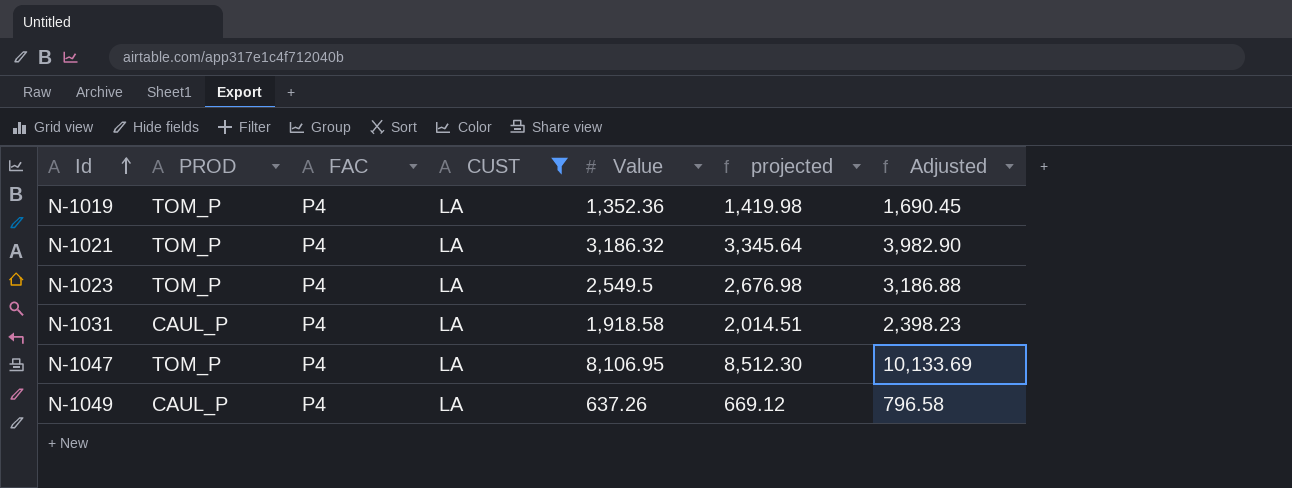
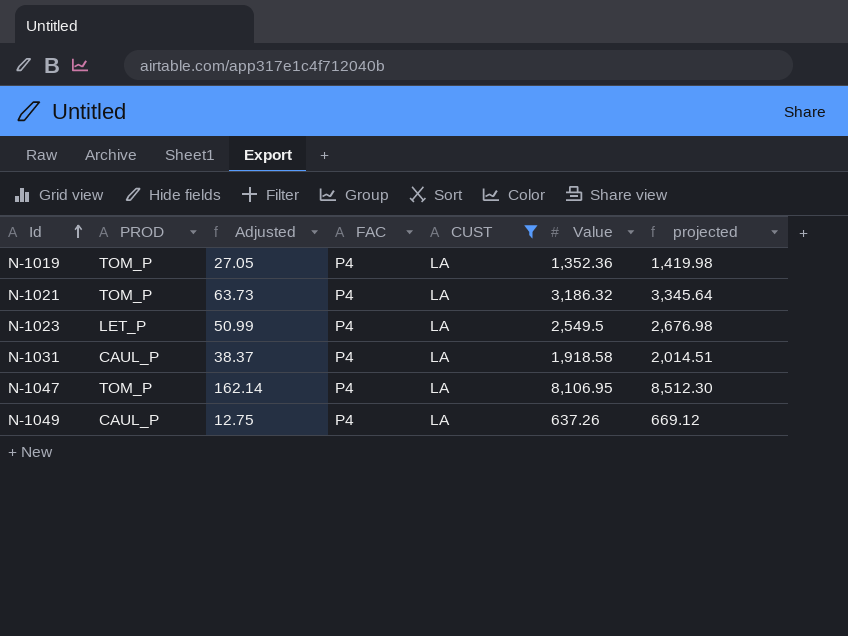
column Adjusted | formula: [Value] * 1.25 -> [Value] * 0.02
column Adjusted | position: 7 -> 3
N-1023 | PROD: TOM_P -> LET_P

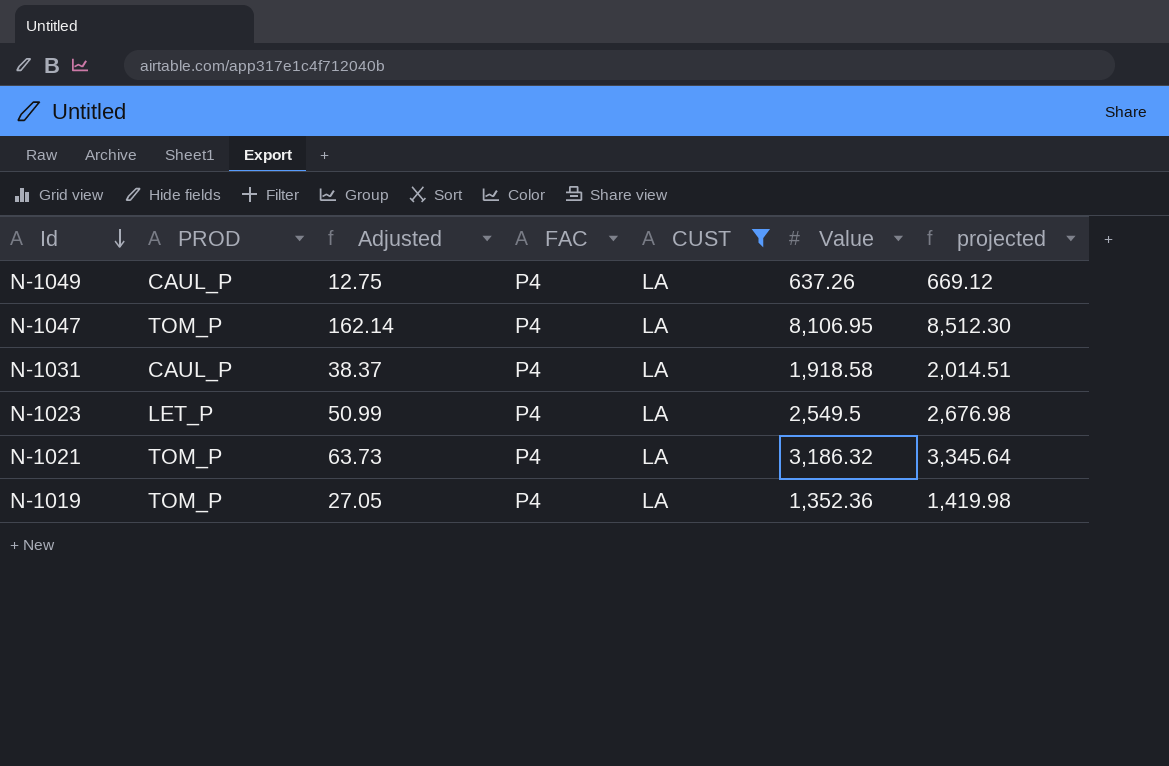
row order: Id ascending -> Id descending

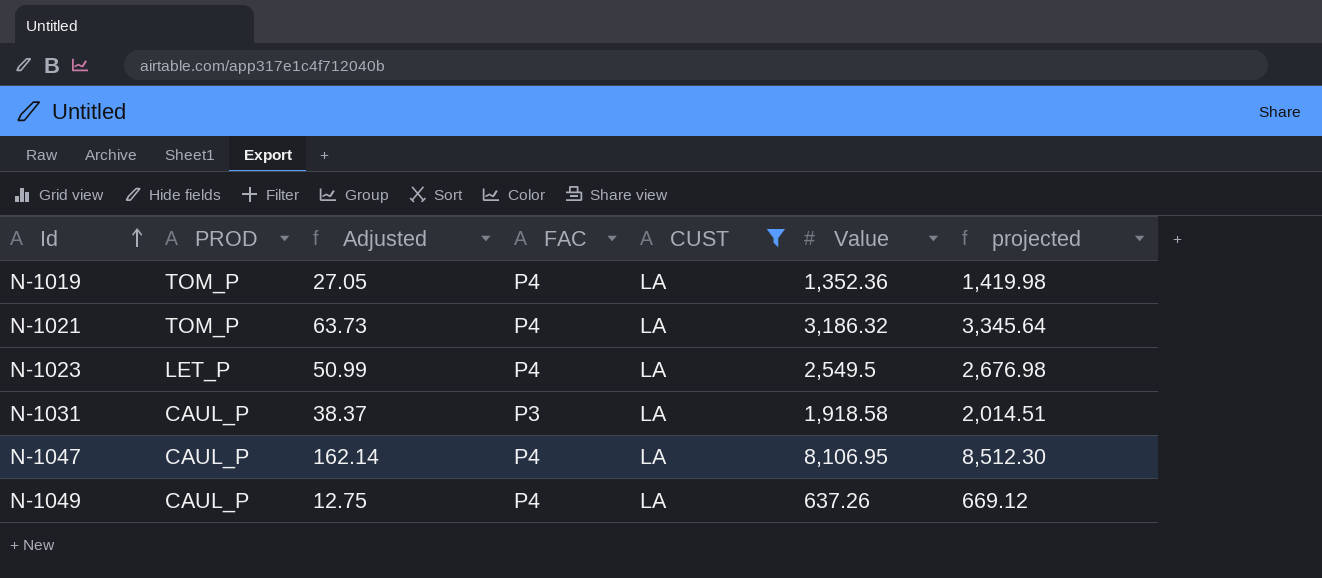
row order: Id descending -> Id ascending
N-1031 | FAC: P4 -> P3
N-1047 | PROD: TOM_P -> CAUL_P

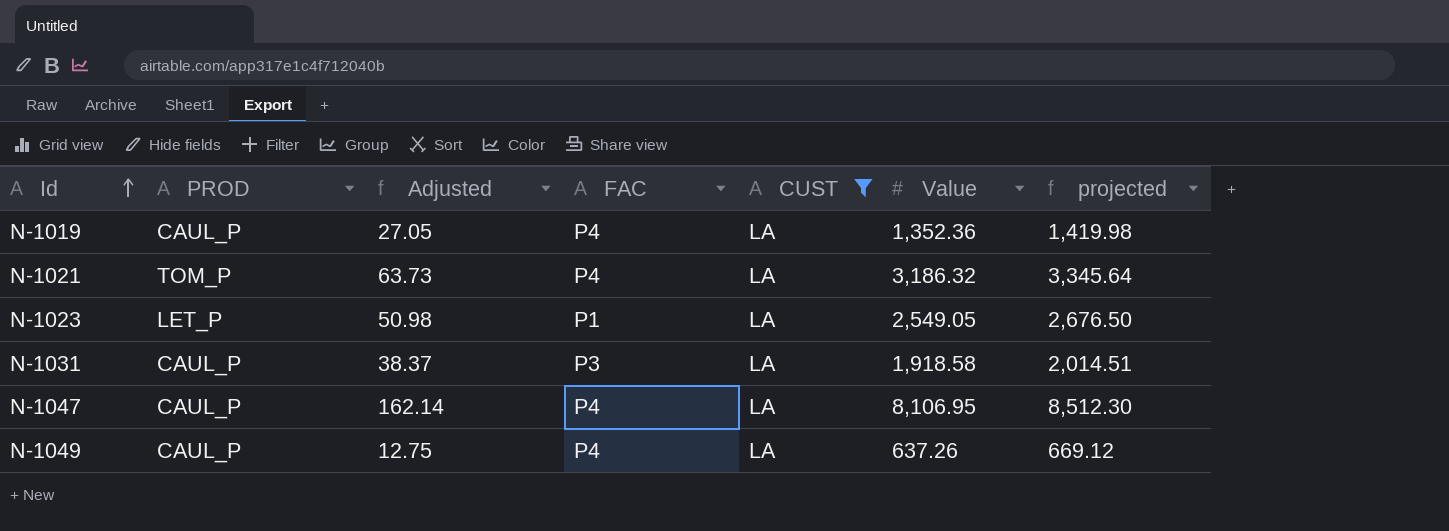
N-1019 | PROD: TOM_P -> CAUL_P
N-1023 | Adjusted: 50.99 -> 50.98
N-1023 | FAC: P4 -> P1
N-1023 | Value: 2,549.5 -> 2,549.05
N-1023 | projected: 2,676.98 -> 2,676.50

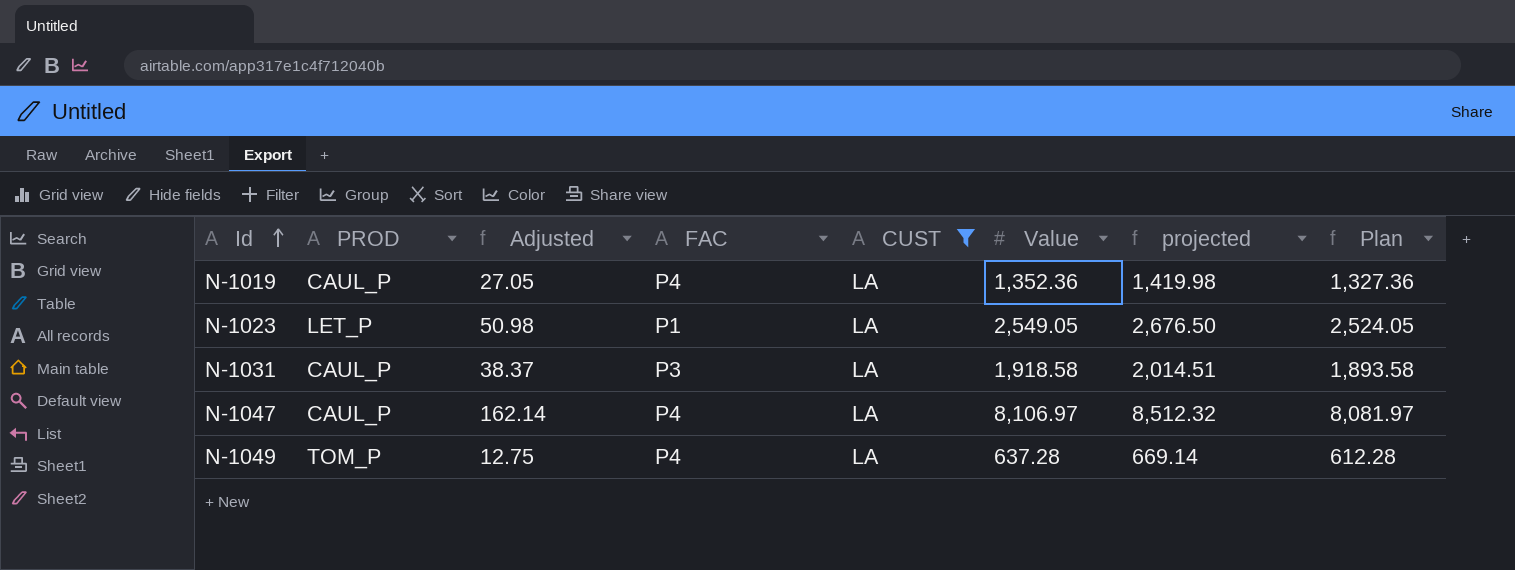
column Plan | formula: none -> [Value] - 25
row N-1021: TOM_P | 63.73 | P4 | LA | 3,186.32 | 3,345.64 -> none
N-1047 | Value: 8,106.95 -> 8,106.97
N-1047 | projected: 8,512.30 -> 8,512.32
N-1049 | PROD: CAUL_P -> TOM_P
N-1049 | Value: 637.26 -> 637.28
N-1049 | projected: 669.12 -> 669.14

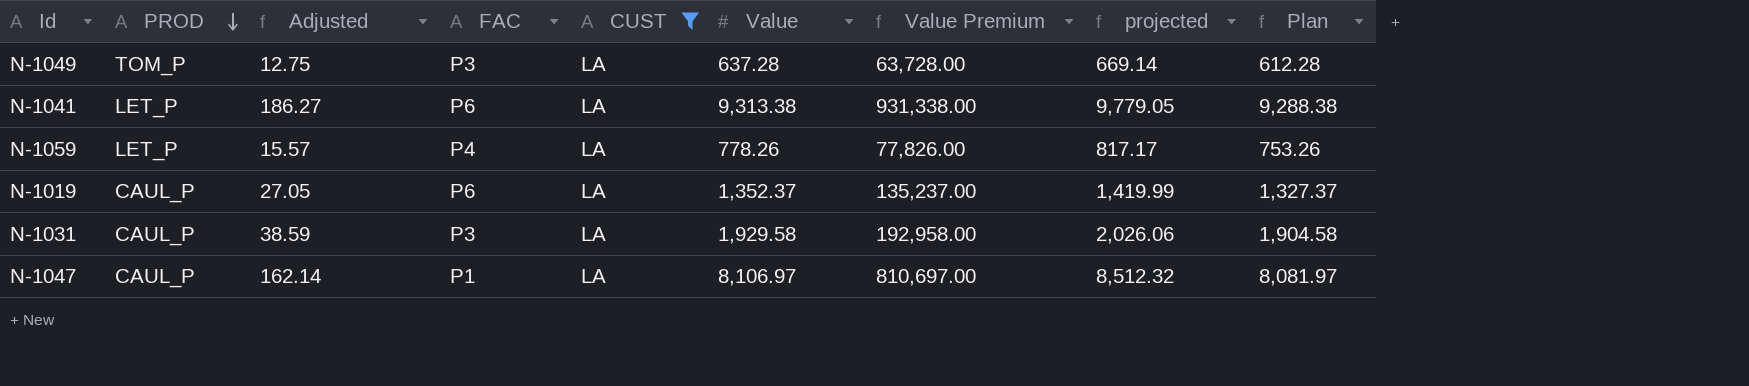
row order: Id ascending -> PROD descending
column Value Premium | formula: none -> [Value] * 100
row N-1023: LET_P | 50.98 | P1 | LA | 2,549.05 | 2,676.50 | 2,524.05 -> none
N-1049 | FAC: P4 -> P3
row N-1041: none -> LET_P | 186.27 | P6 | LA | 9,313.38 | 931,338.00 | 9,779.05 | 9,288.38
row N-1059: none -> LET_P | 15.57 | P4 | LA | 778.26 | 77,826.00 | 817.17 | 753.26
N-1019 | FAC: P4 -> P6
N-1019 | Value: 1,352.36 -> 1,352.37
N-1019 | projected: 1,419.98 -> 1,419.99
N-1019 | Plan: 1,327.36 -> 1,327.37
N-1031 | Adjusted: 38.37 -> 38.59
N-1031 | Value: 1,918.58 -> 1,929.58
N-1031 | projected: 2,014.51 -> 2,026.06
N-1031 | Plan: 1,893.58 -> 1,904.58
N-1047 | FAC: P4 -> P1

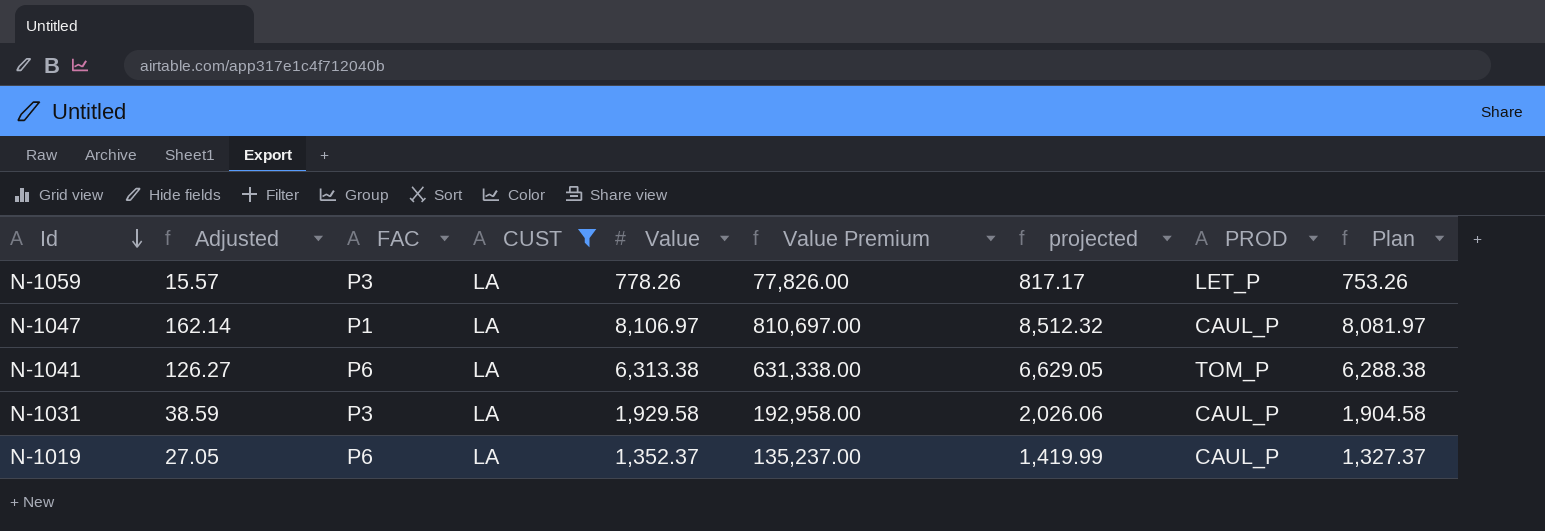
row order: PROD descending -> Id descending
column PROD | position: 2 -> 8
row N-1049: TOM_P | 12.75 | P3 | LA | 637.28 | 63,728.00 | 669.14 | 612.28 -> none
N-1059 | FAC: P4 -> P3
N-1041 | Adjusted: 186.27 -> 126.27
N-1041 | Value: 9,313.38 -> 6,313.38
N-1041 | Value Premium: 931,338.00 -> 631,338.00
N-1041 | projected: 9,779.05 -> 6,629.05
N-1041 | PROD: LET_P -> TOM_P
N-1041 | Plan: 9,288.38 -> 6,288.38

